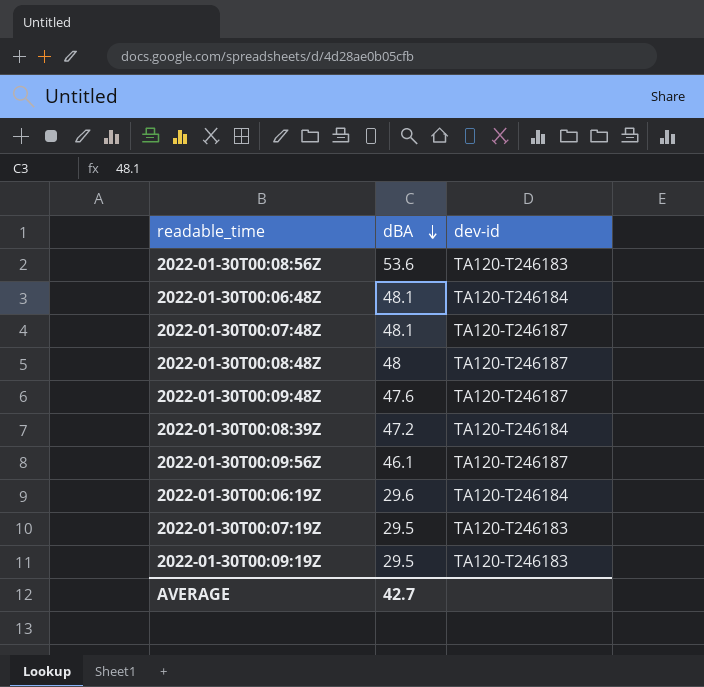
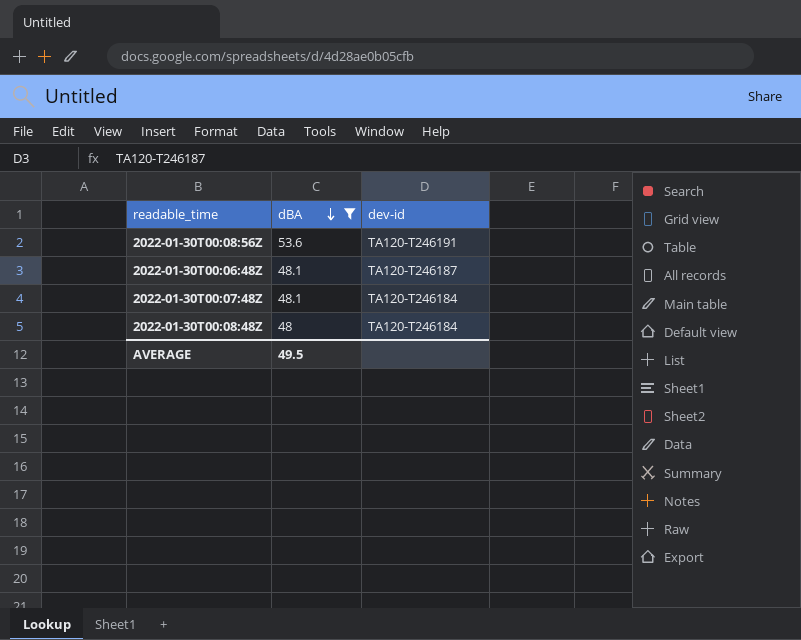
filter: none -> dBA >= 48
2022-01-30T00:08:56Z | dev-id: TA120-T246183 -> TA120-T246191
2022-01-30T00:06:48Z | dev-id: TA120-T246184 -> TA120-T246187
2022-01-30T00:07:48Z | dev-id: TA120-T246187 -> TA120-T246184
2022-01-30T00:08:48Z | dev-id: TA120-T246187 -> TA120-T246184
AVERAGE | dBA: 42.7 -> 49.5

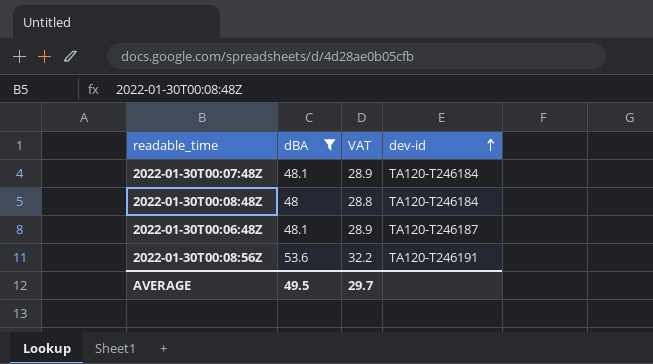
row order: dBA descending -> dev-id ascending
column VAT | formula: none -> [dBA] * 0.6

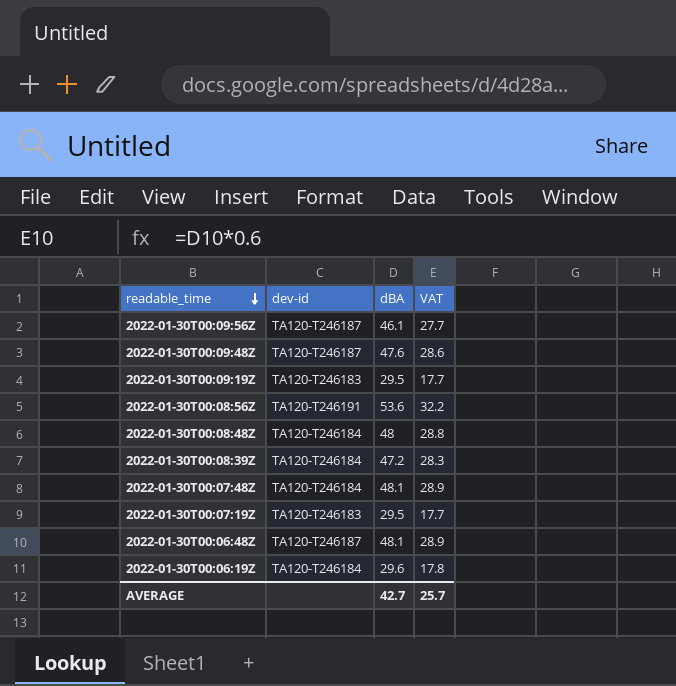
filter: dBA >= 48 -> none
row order: dev-id ascending -> readable_time descending
column dev-id | position: 4 -> 2
AVERAGE | dBA: 49.5 -> 42.7
AVERAGE | VAT: 29.7 -> 25.7

